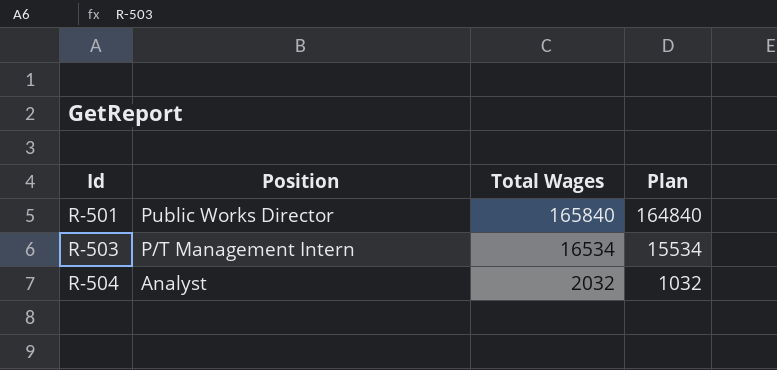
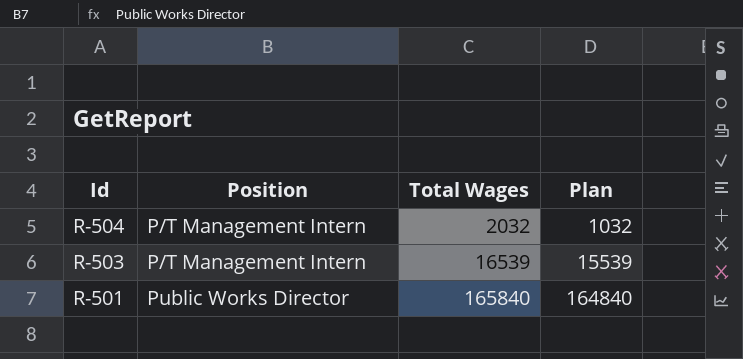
row order: Id ascending -> Id descending
R-504 | Position: Analyst -> P/T Management Intern
R-503 | Total Wages: 16534 -> 16539
R-503 | Plan: 15534 -> 15539

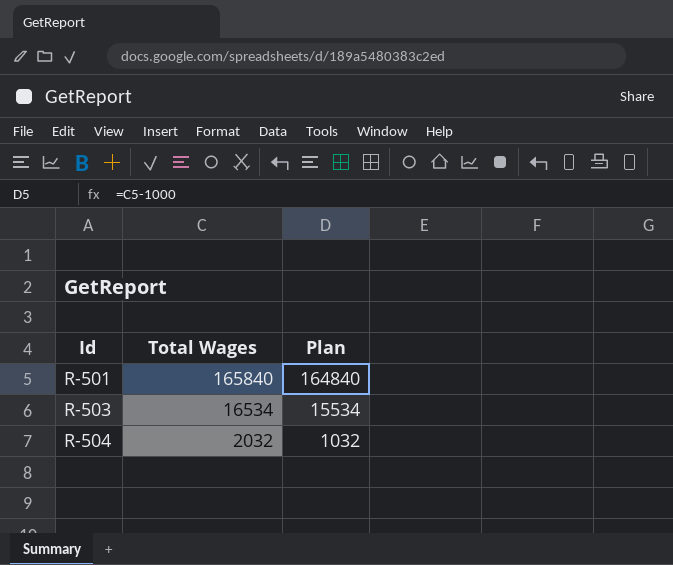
row order: Id descending -> Id ascending
column Position | position: 2 -> none
R-503 | Total Wages: 16539 -> 16534
R-503 | Plan: 15539 -> 15534

